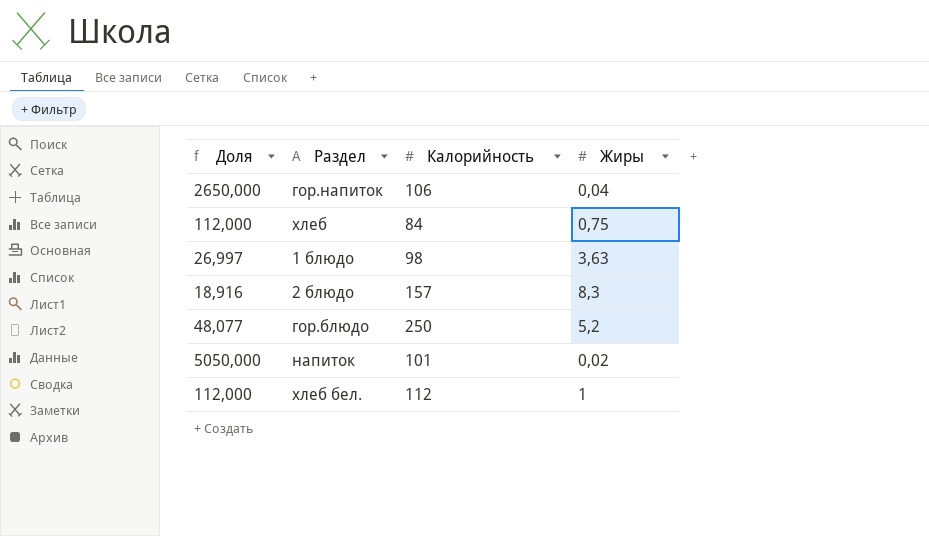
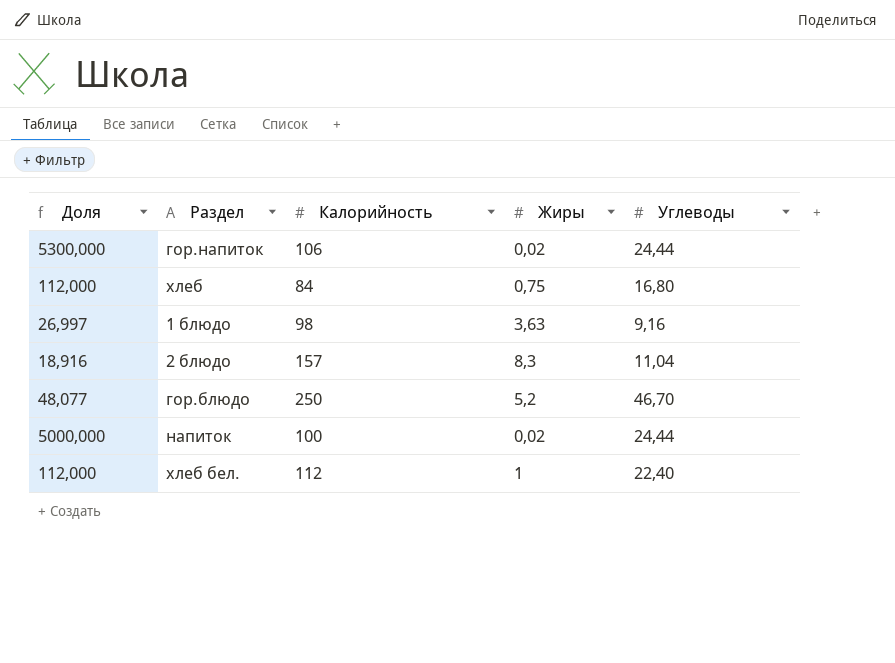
column Углеводы | position: none -> 5
гор.напиток | Доля: 2650,000 -> 5300,000
гор.напиток | Жиры: 0,04 -> 0,02
напиток | Доля: 5050,000 -> 5000,000
напиток | Калорийность: 101 -> 100

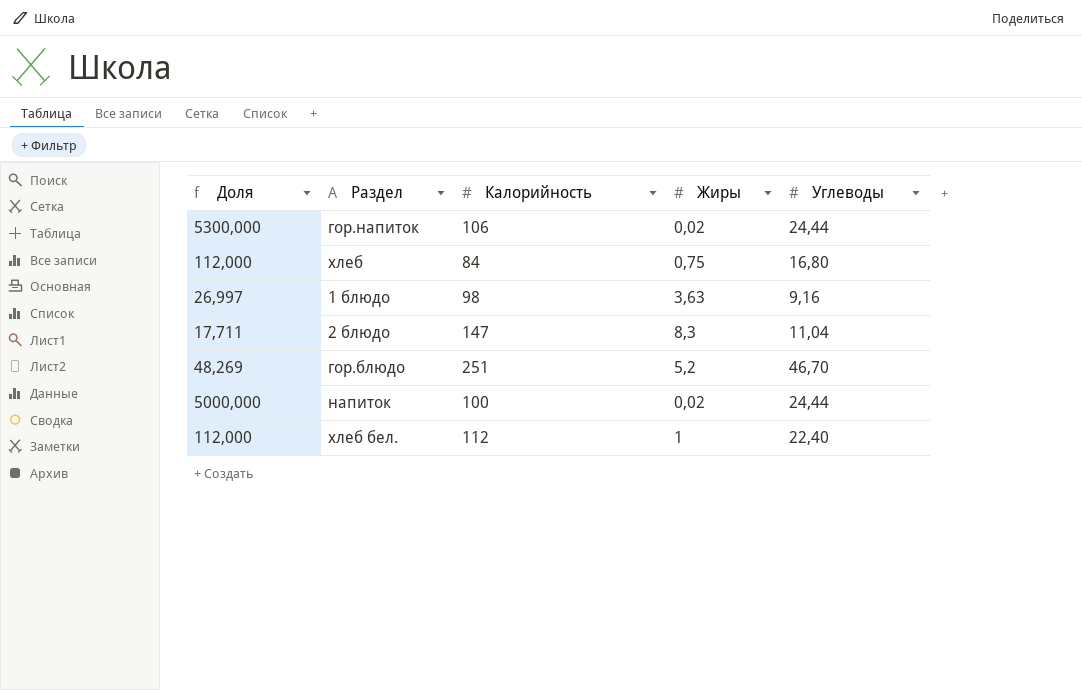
2 блюдо | Доля: 18,916 -> 17,711
2 блюдо | Калорийность: 157 -> 147
гор.блюдо | Доля: 48,077 -> 48,269
гор.блюдо | Калорийность: 250 -> 251

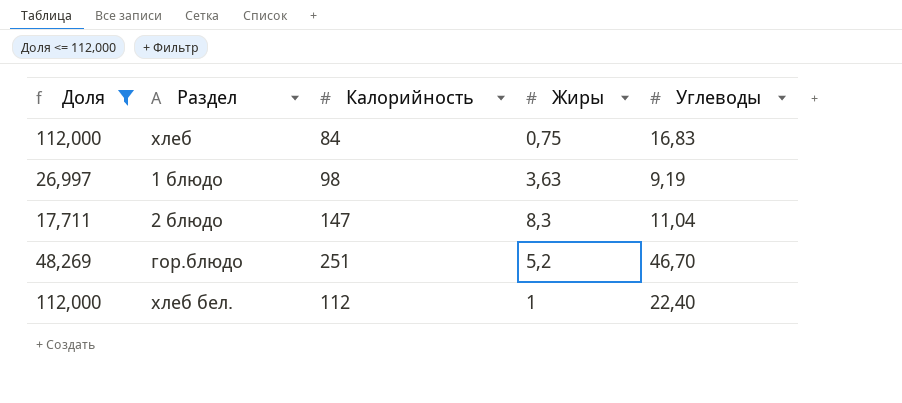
filter: none -> Доля <= 112,000
хлеб | Углеводы: 16,80 -> 16,83
1 блюдо | Углеводы: 9,16 -> 9,19

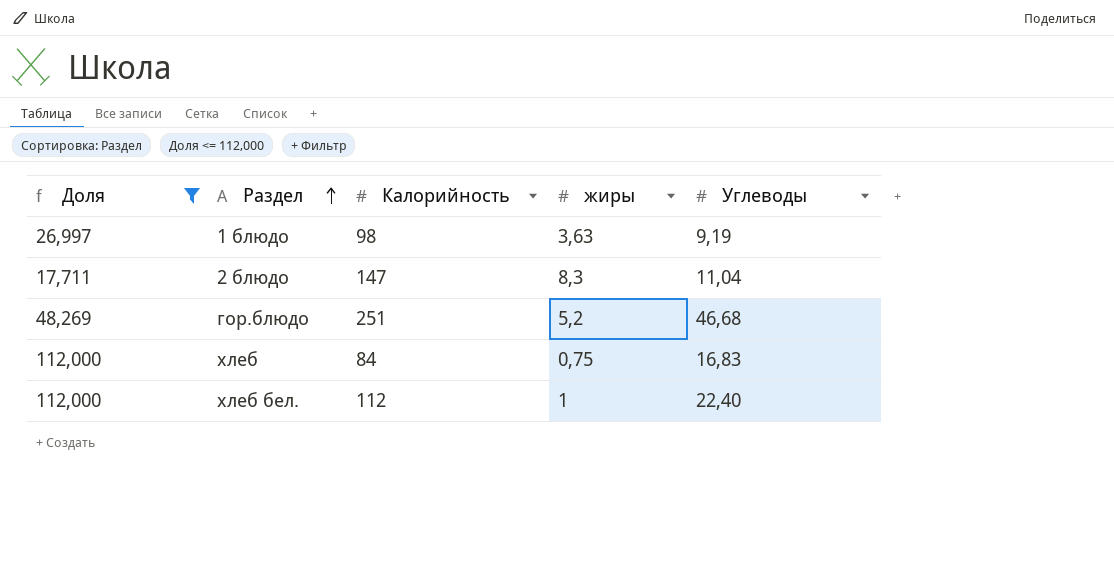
row order: none -> Раздел ascending
column name: Жиры -> жиры
гор.блюдо | Углеводы: 46,70 -> 46,68

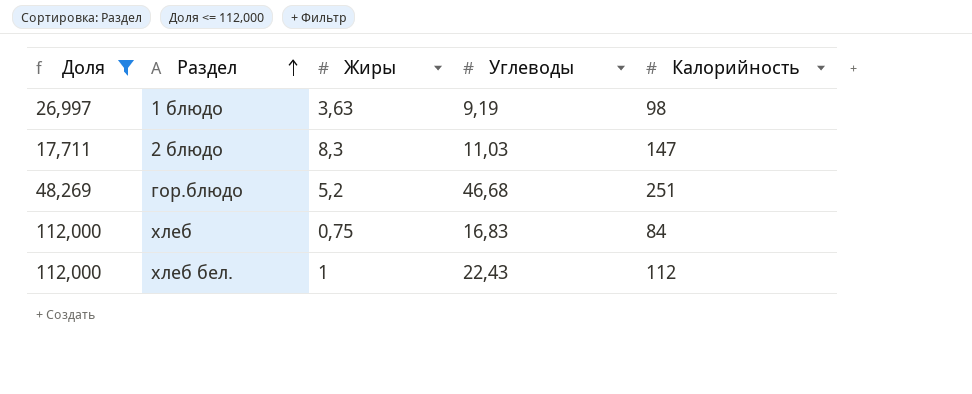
column name: жиры -> Жиры
column Калорийность | position: 3 -> 5
2 блюдо | Углеводы: 11,04 -> 11,03
хлеб бел. | Углеводы: 22,40 -> 22,43

